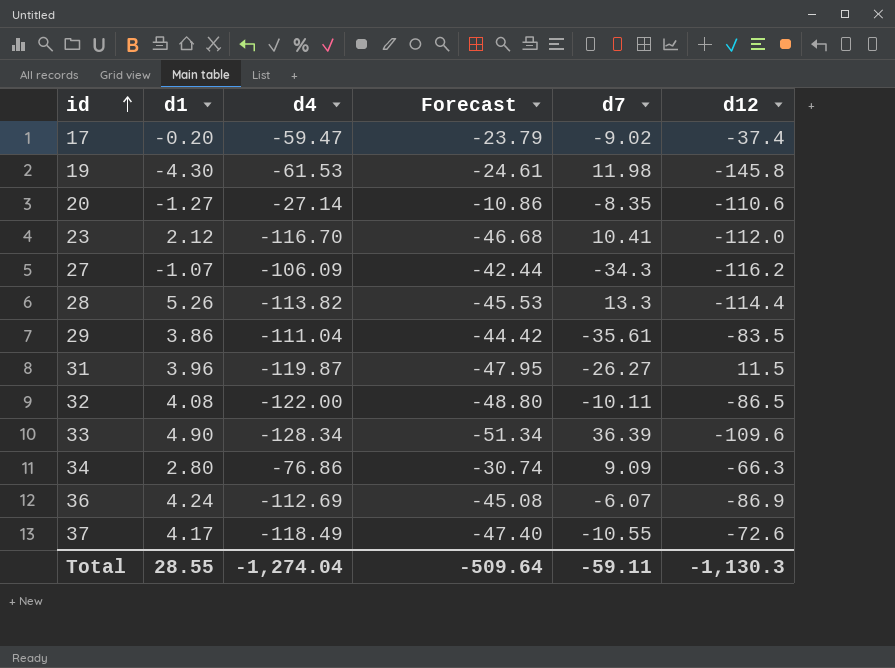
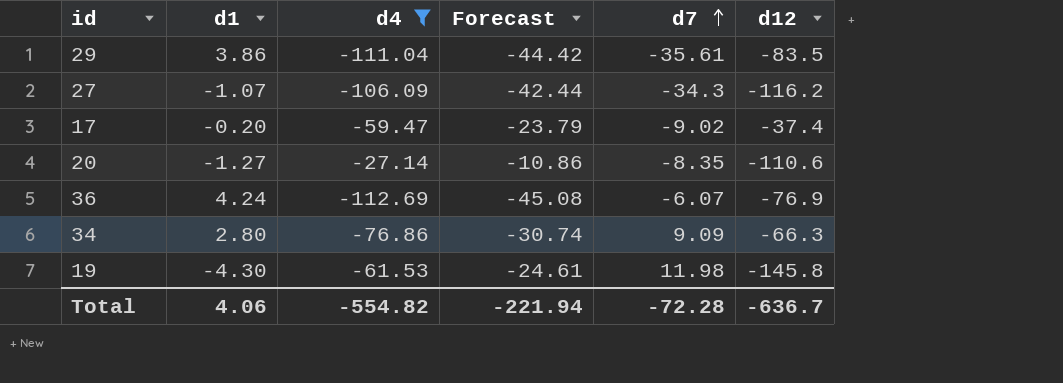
filter: none -> d4 >= -112.69
row order: id ascending -> d7 ascending
36 | d12: -86.9 -> -76.9
Total | d1: 28.55 -> 4.06
Total | d4: -1,274.04 -> -554.82
Total | Forecast: -509.64 -> -221.94
Total | d7: -59.11 -> -72.28
Total | d12: -1,130.3 -> -636.7

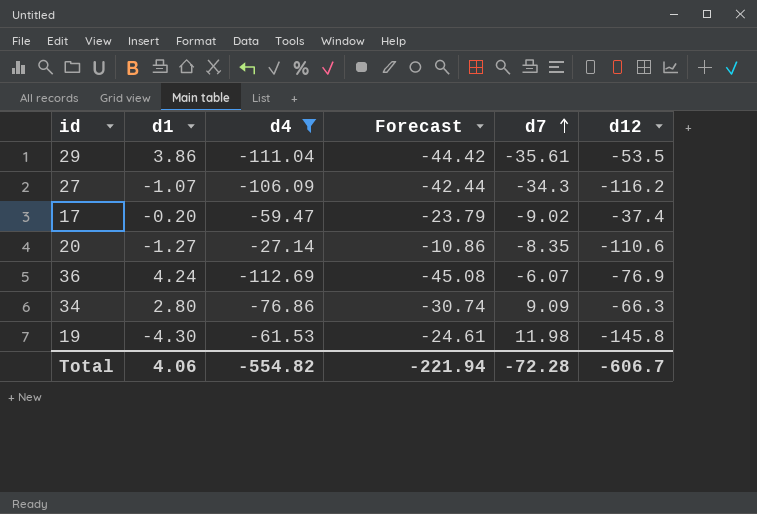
29 | d12: -83.5 -> -53.5
Total | d12: -636.7 -> -606.7

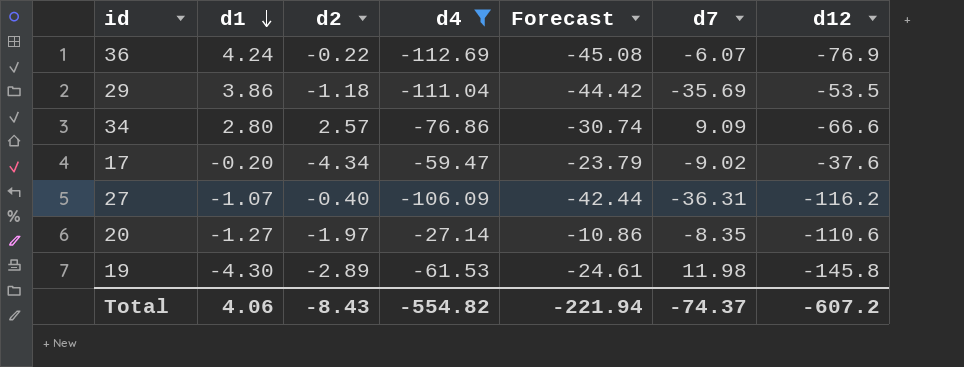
row order: d7 ascending -> d1 descending
column d2 | position: none -> 3
29 | d7: -35.61 -> -35.69
34 | d12: -66.3 -> -66.6
17 | d12: -37.4 -> -37.6
27 | d7: -34.3 -> -36.31
Total | d7: -72.28 -> -74.37
Total | d12: -606.7 -> -607.2

